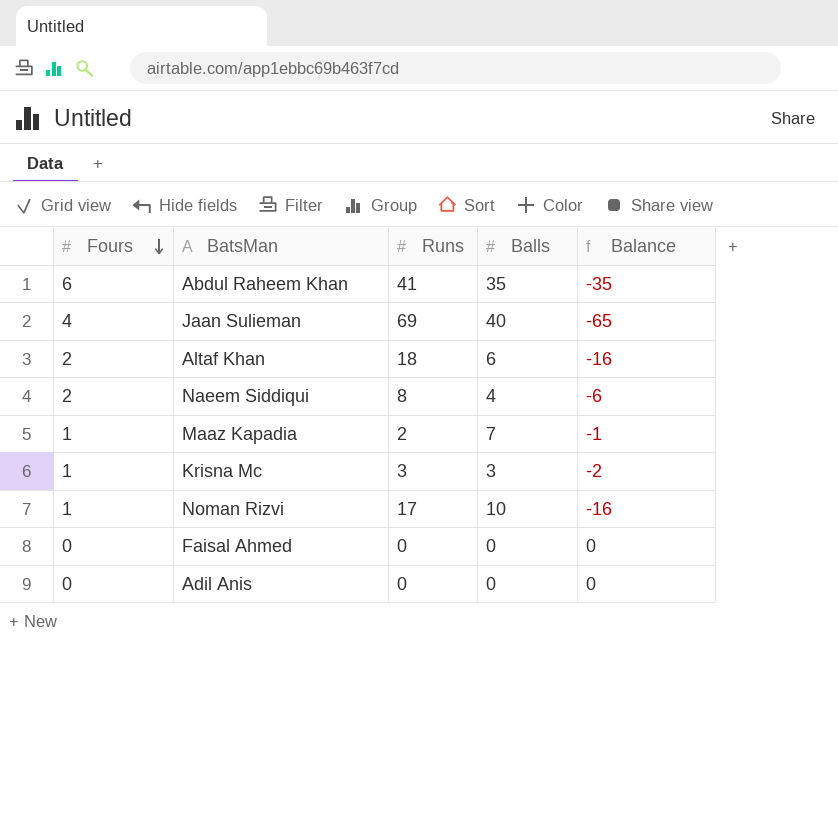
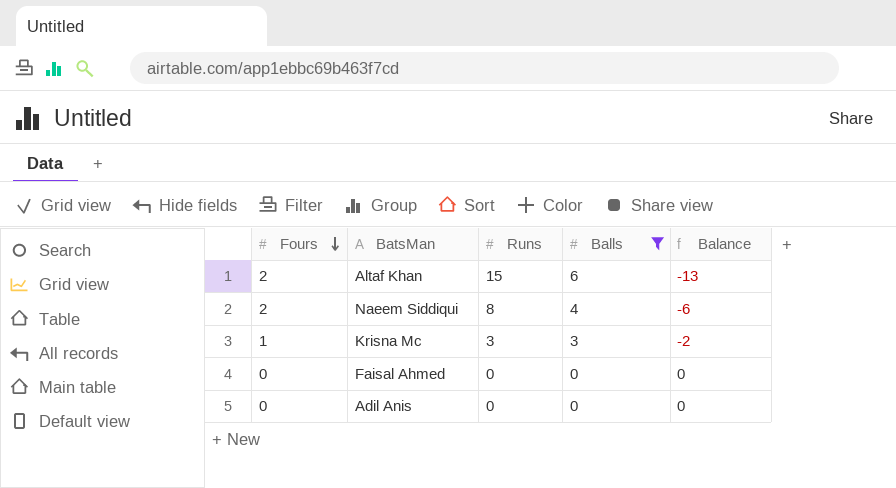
filter: none -> Balls <= 6
Altaf Khan | Runs: 18 -> 15
Altaf Khan | Balance: -16 -> -13

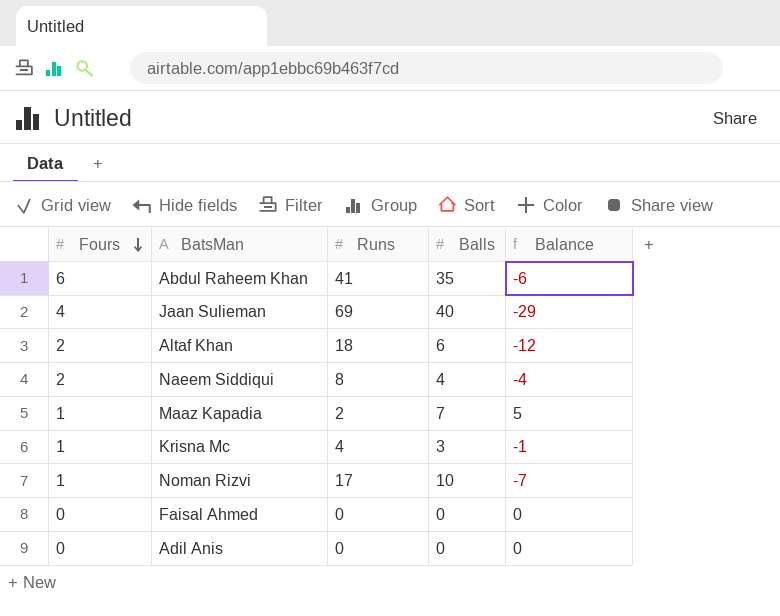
filter: Balls <= 6 -> none
column Balance | formula: [Fours] - [Runs] -> [Balls] - [Runs]
Altaf Khan | Runs: 15 -> 18
Krisna Mc | Runs: 3 -> 4

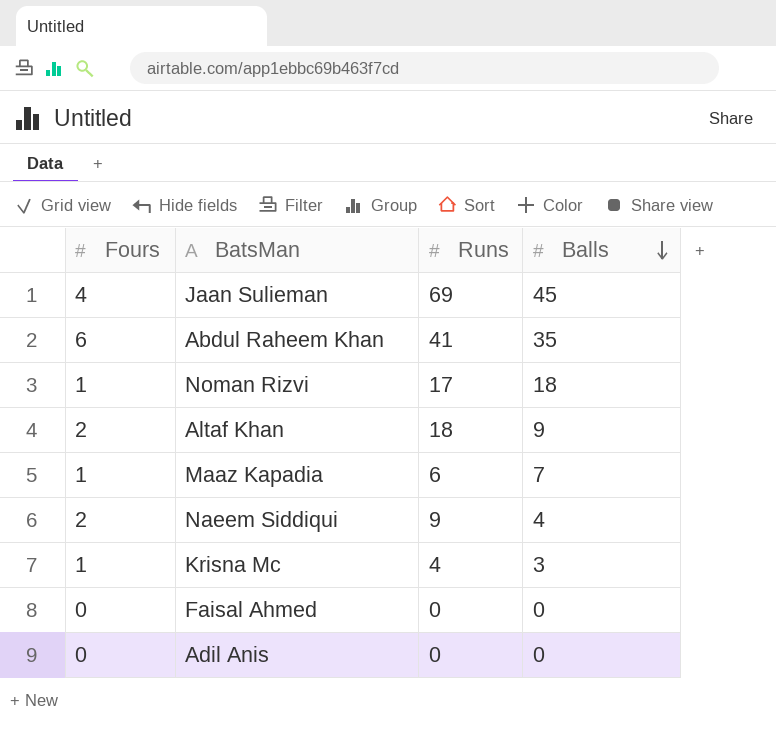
row order: Fours descending -> Balls descending
column Balance | formula: [Balls] - [Runs] -> none
Jaan Sulieman | Balls: 40 -> 45
Noman Rizvi | Balls: 10 -> 18
Altaf Khan | Balls: 6 -> 9
Maaz Kapadia | Runs: 2 -> 6
Naeem Siddiqui | Runs: 8 -> 9

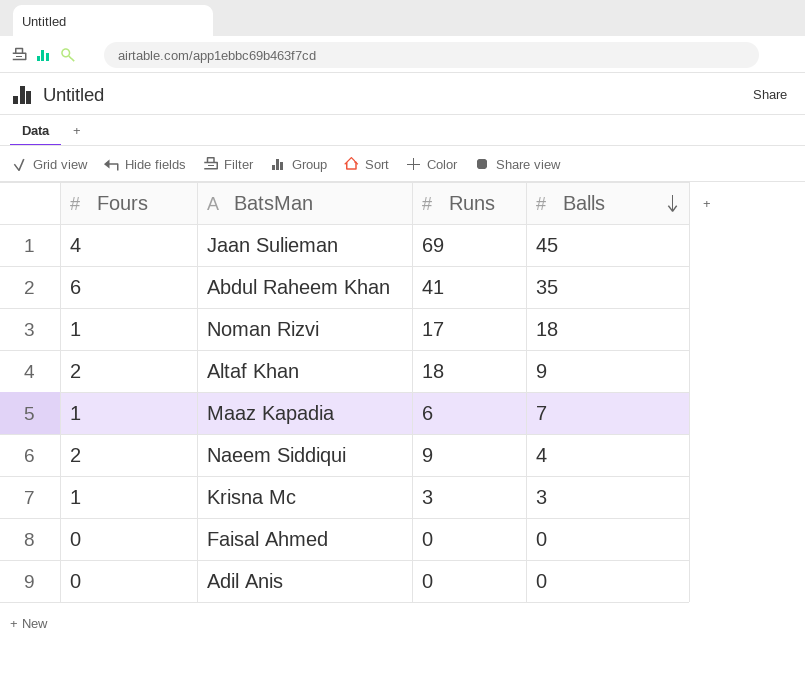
Krisna Mc | Runs: 4 -> 3

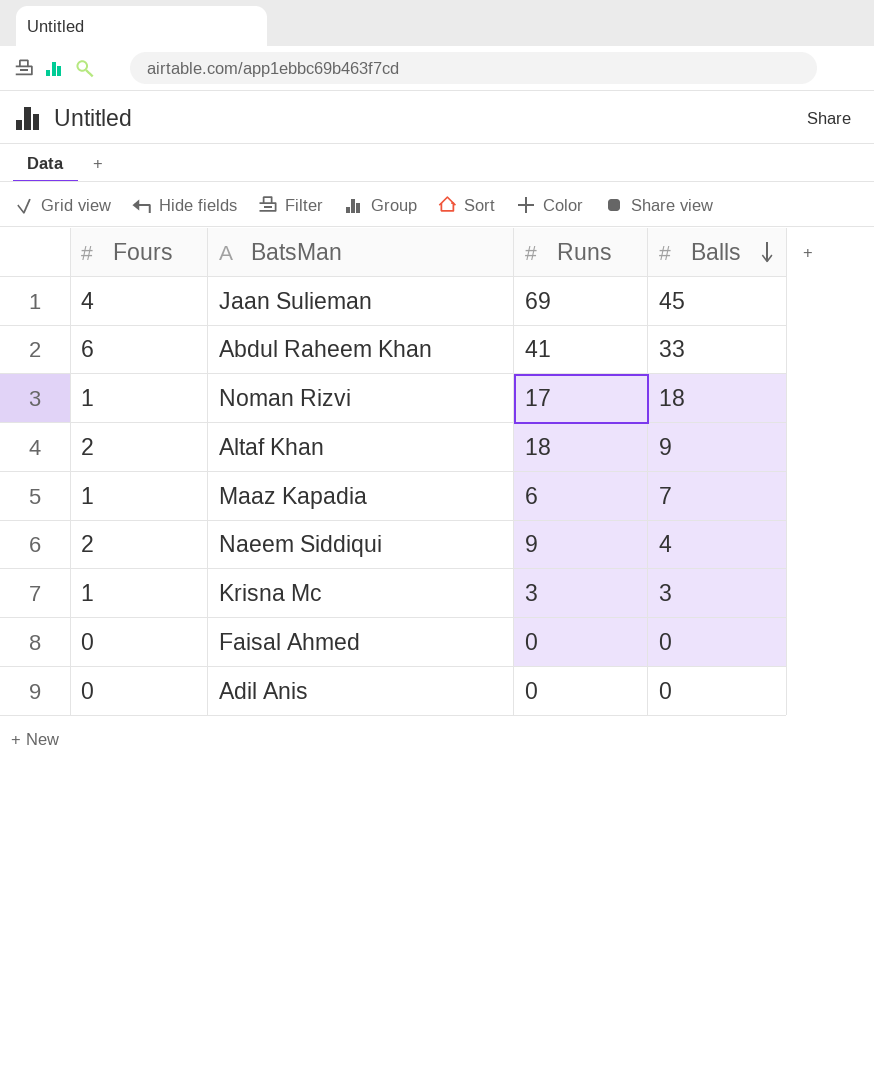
Abdul Raheem Khan | Balls: 35 -> 33

